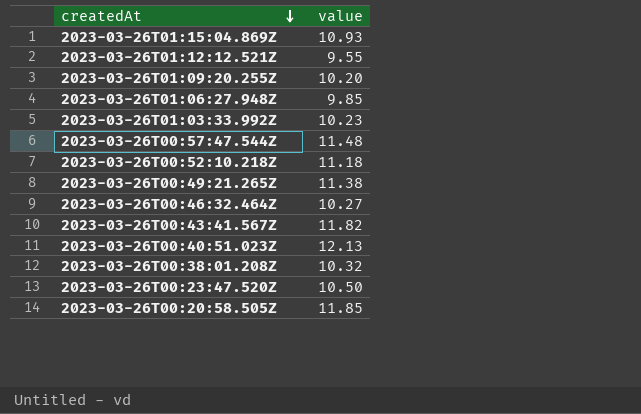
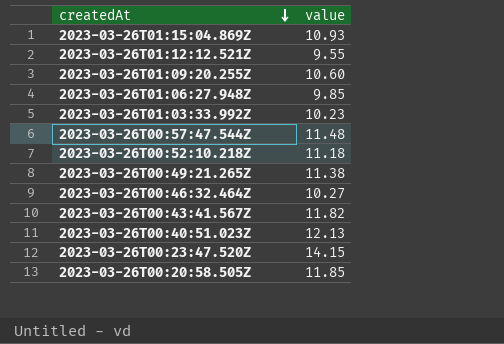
row 2023-03-26T00:38:01.208Z: 10.32 -> none
2023-03-26T01:09:20.255Z | value: 10.20 -> 10.60
2023-03-26T00:23:47.520Z | value: 10.50 -> 14.15

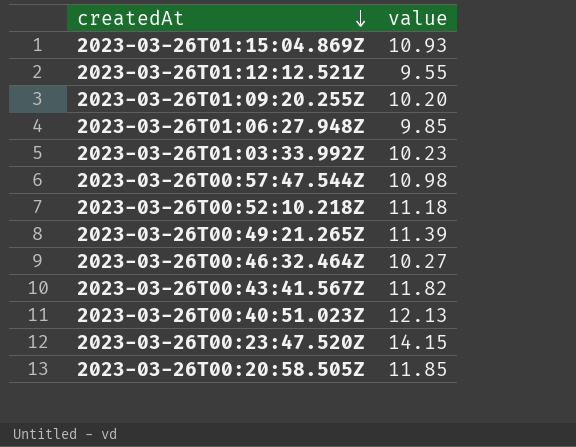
2023-03-26T01:09:20.255Z | value: 10.60 -> 10.20
2023-03-26T00:57:47.544Z | value: 11.48 -> 10.98
2023-03-26T00:49:21.265Z | value: 11.38 -> 11.39

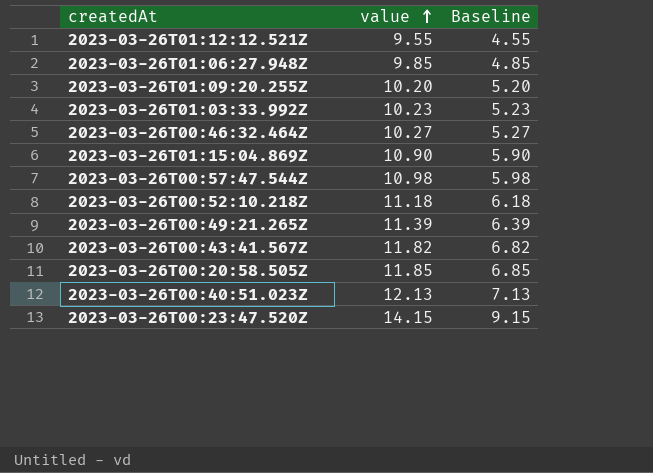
row order: createdAt descending -> value ascending
column Baseline | formula: none -> [value] - 5
2023-03-26T01:15:04.869Z | value: 10.93 -> 10.90

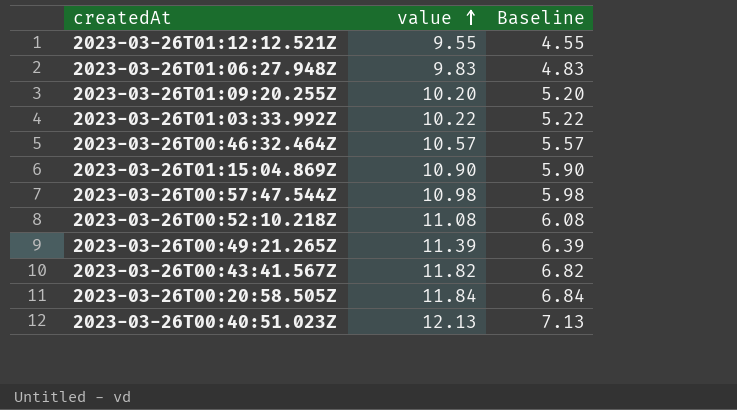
row 2023-03-26T00:23:47.520Z: 14.15 | 9.15 -> none
2023-03-26T01:06:27.948Z | value: 9.85 -> 9.83
2023-03-26T01:06:27.948Z | Baseline: 4.85 -> 4.83
2023-03-26T01:03:33.992Z | value: 10.23 -> 10.22
2023-03-26T01:03:33.992Z | Baseline: 5.23 -> 5.22
2023-03-26T00:46:32.464Z | value: 10.27 -> 10.57
2023-03-26T00:46:32.464Z | Baseline: 5.27 -> 5.57
2023-03-26T00:52:10.218Z | value: 11.18 -> 11.08
2023-03-26T00:52:10.218Z | Baseline: 6.18 -> 6.08
2023-03-26T00:20:58.505Z | value: 11.85 -> 11.84
2023-03-26T00:20:58.505Z | Baseline: 6.85 -> 6.84

